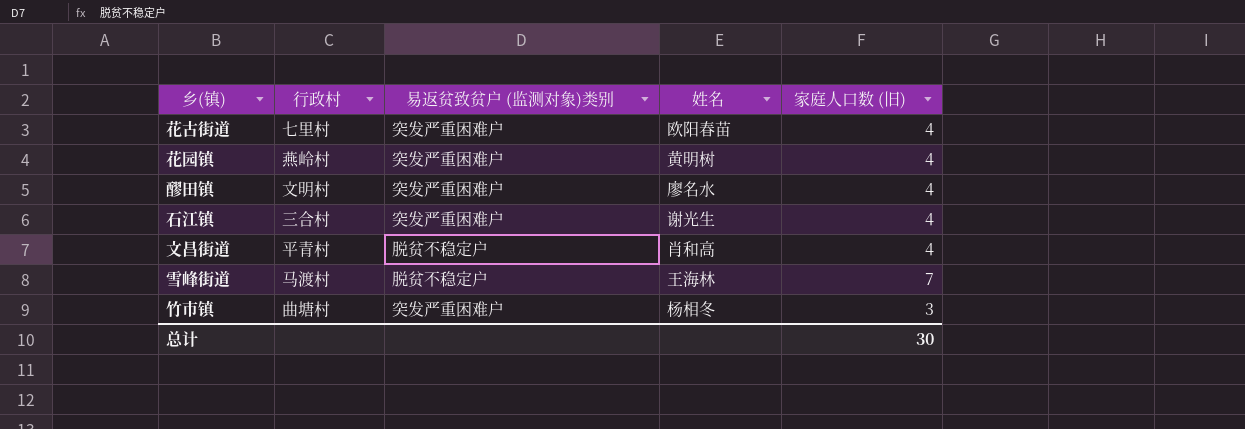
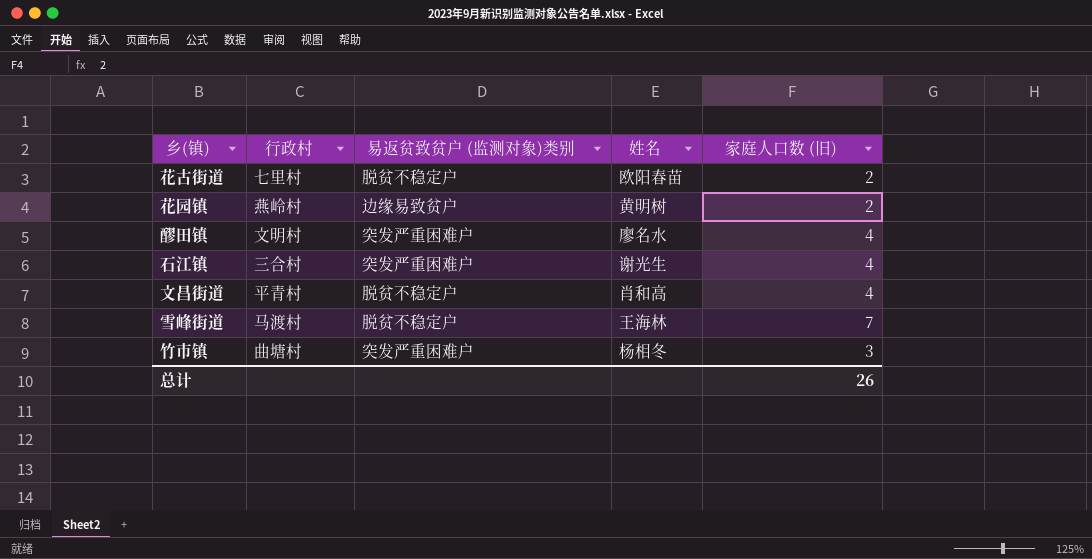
花古街道 | 易返贫致贫户 (监测对象)类别: 突发严重困难户 -> 脱贫不稳定户
花古街道 | 家庭人口数 (旧): 4 -> 2
花园镇 | 易返贫致贫户 (监测对象)类别: 突发严重困难户 -> 边缘易致贫户
花园镇 | 家庭人口数 (旧): 4 -> 2
总计 | 家庭人口数 (旧): 30 -> 26

